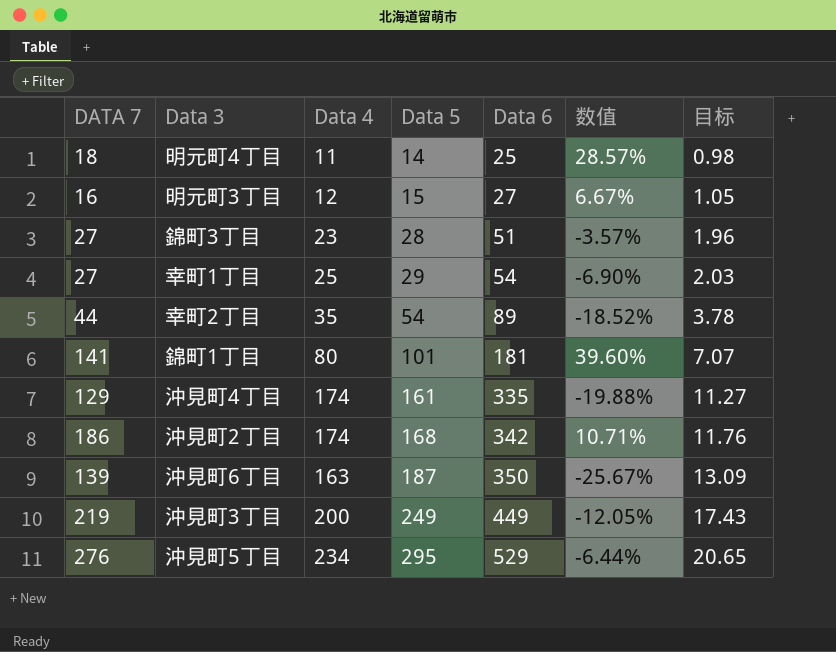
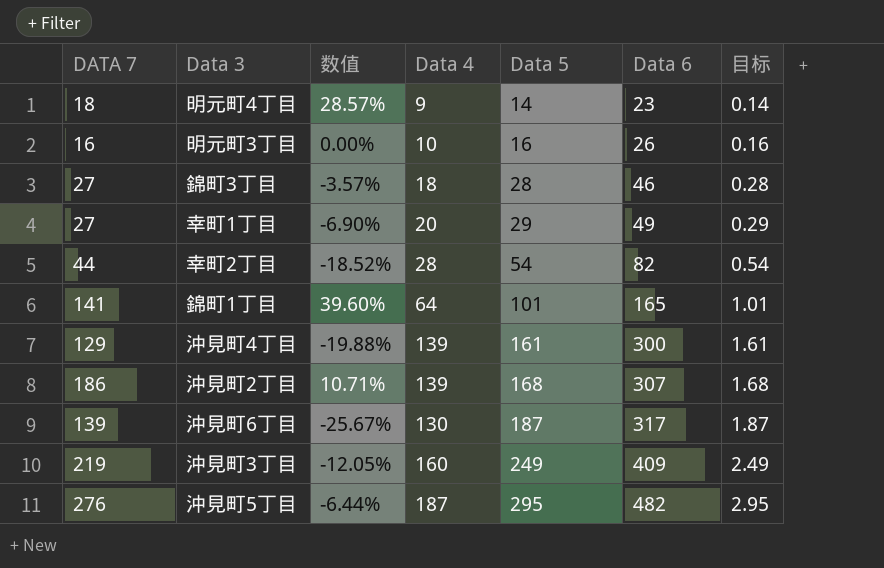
column 数值 | position: 6 -> 3
column 目标 | formula: [Data 5] * 0.07 -> [Data 5] * 0.01
明元町4丁目 | Data 4: 11 -> 9
明元町4丁目 | Data 6: 25 -> 23
明元町3丁目 | 数值: 6.67% -> 0.00%
明元町3丁目 | Data 4: 12 -> 10
明元町3丁目 | Data 5: 15 -> 16
明元町3丁目 | Data 6: 27 -> 26
錦町3丁目 | Data 4: 23 -> 18
錦町3丁目 | Data 6: 51 -> 46
幸町1丁目 | Data 4: 25 -> 20
幸町1丁目 | Data 6: 54 -> 49
幸町2丁目 | Data 4: 35 -> 28
幸町2丁目 | Data 6: 89 -> 82
錦町1丁目 | Data 4: 80 -> 64
錦町1丁目 | Data 6: 181 -> 165
沖見町4丁目 | Data 4: 174 -> 139
沖見町4丁目 | Data 6: 335 -> 300
沖見町2丁目 | Data 4: 174 -> 139
沖見町2丁目 | Data 6: 342 -> 307
沖見町6丁目 | Data 4: 163 -> 130
沖見町6丁目 | Data 6: 350 -> 317
沖見町3丁目 | Data 4: 200 -> 160
沖見町3丁目 | Data 6: 449 -> 409
沖見町5丁目 | Data 4: 234 -> 187
沖見町5丁目 | Data 6: 529 -> 482

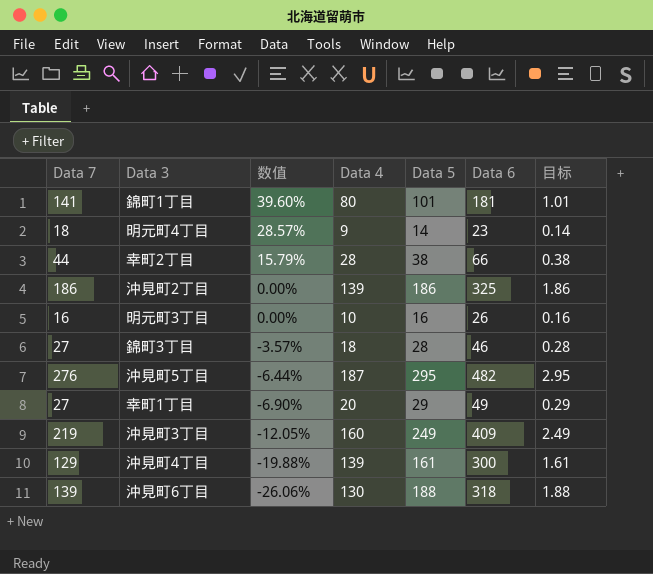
row order: Data 5 ascending -> 数值 descending
column name: DATA 7 -> Data 7
錦町1丁目 | Data 4: 64 -> 80
錦町1丁目 | Data 6: 165 -> 181
幸町2丁目 | 数值: -18.52% -> 15.79%
幸町2丁目 | Data 5: 54 -> 38
幸町2丁目 | Data 6: 82 -> 66
幸町2丁目 | 目标: 0.54 -> 0.38
沖見町2丁目 | 数值: 10.71% -> 0.00%
沖見町2丁目 | Data 5: 168 -> 186
沖見町2丁目 | Data 6: 307 -> 325
沖見町2丁目 | 目标: 1.68 -> 1.86
沖見町6丁目 | 数值: -25.67% -> -26.06%
沖見町6丁目 | Data 5: 187 -> 188
沖見町6丁目 | Data 6: 317 -> 318
沖見町6丁目 | 目标: 1.87 -> 1.88

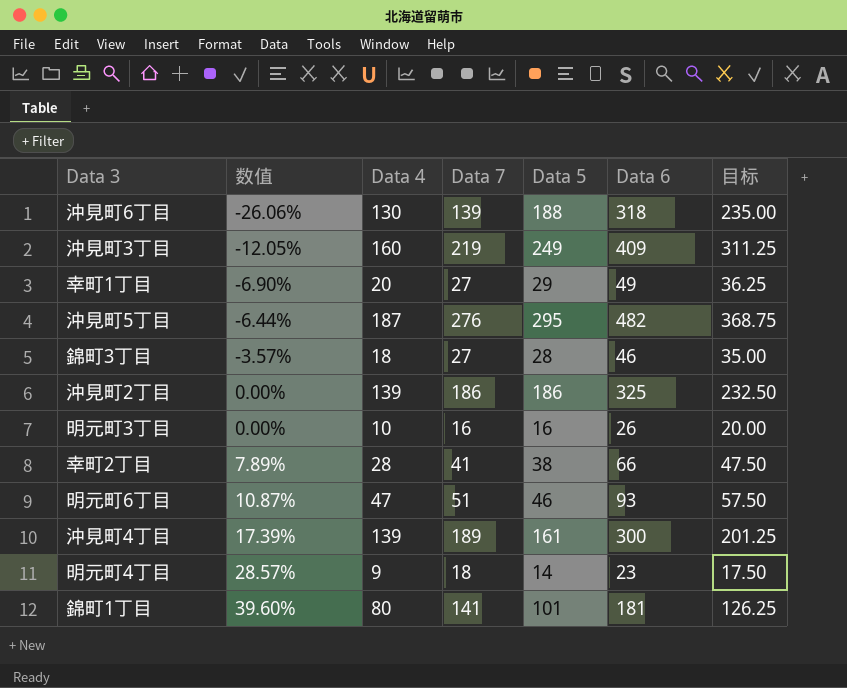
row order: 数值 descending -> 数值 ascending
column Data 7 | position: 1 -> 4
column 目标 | formula: [Data 5] * 0.01 -> [Data 5] * 1.25
幸町2丁目 | 数值: 15.79% -> 7.89%
幸町2丁目 | Data 7: 44 -> 41
row 明元町6丁目: none -> 10.87% | 47 | 51 | 46 | 93 | 57.50
沖見町4丁目 | 数值: -19.88% -> 17.39%
沖見町4丁目 | Data 7: 129 -> 189

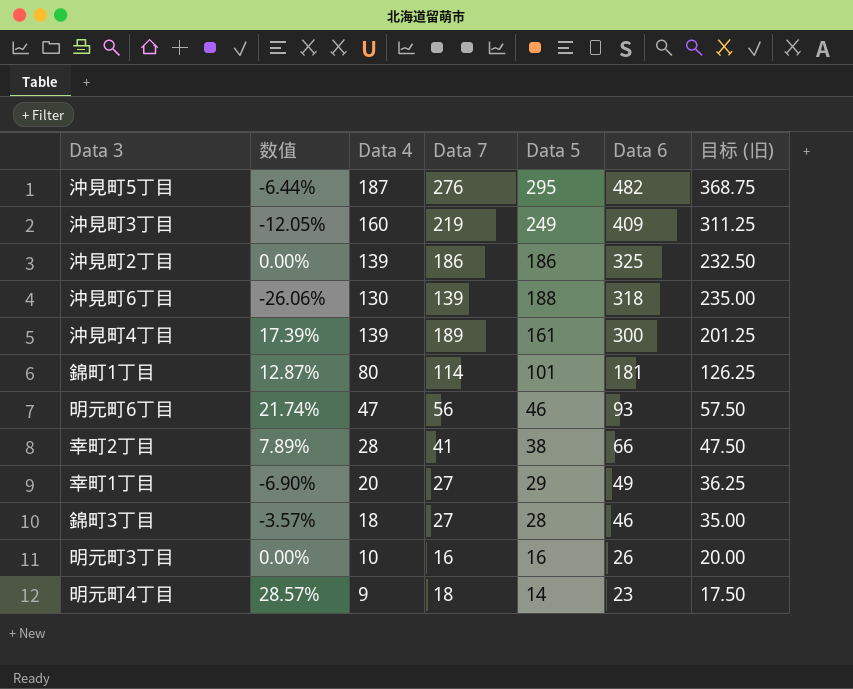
row order: 数值 ascending -> Data 6 descending
column name: 目标 -> 目标 (旧)
錦町1丁目 | 数值: 39.60% -> 12.87%
錦町1丁目 | Data 7: 141 -> 114
明元町6丁目 | 数值: 10.87% -> 21.74%
明元町6丁目 | Data 7: 51 -> 56

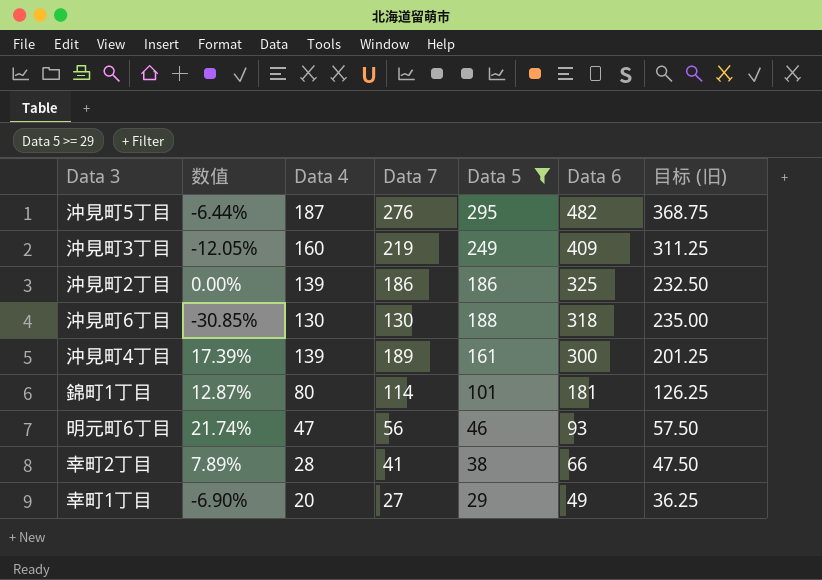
filter: none -> Data 5 >= 29
沖見町6丁目 | 数值: -26.06% -> -30.85%
沖見町6丁目 | Data 7: 139 -> 130

